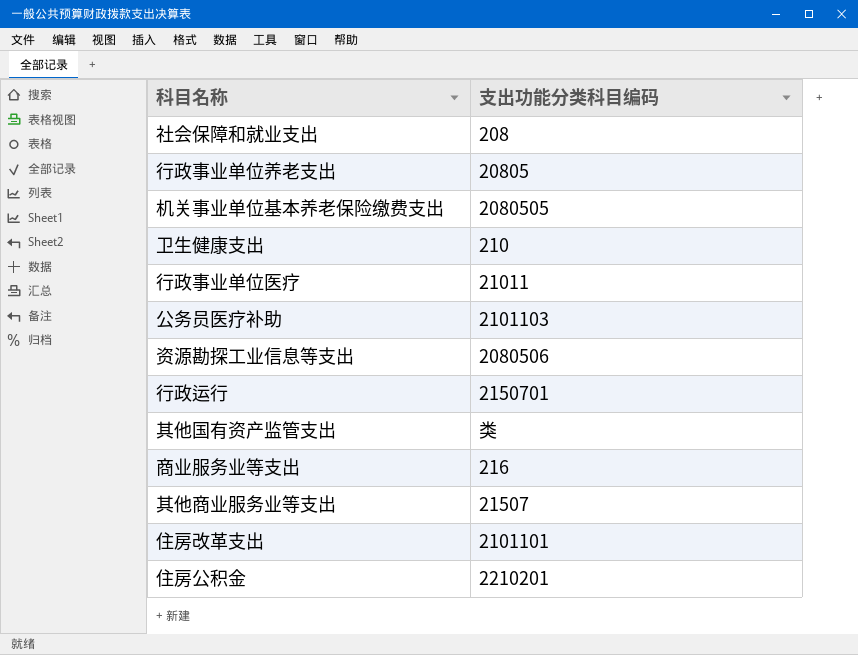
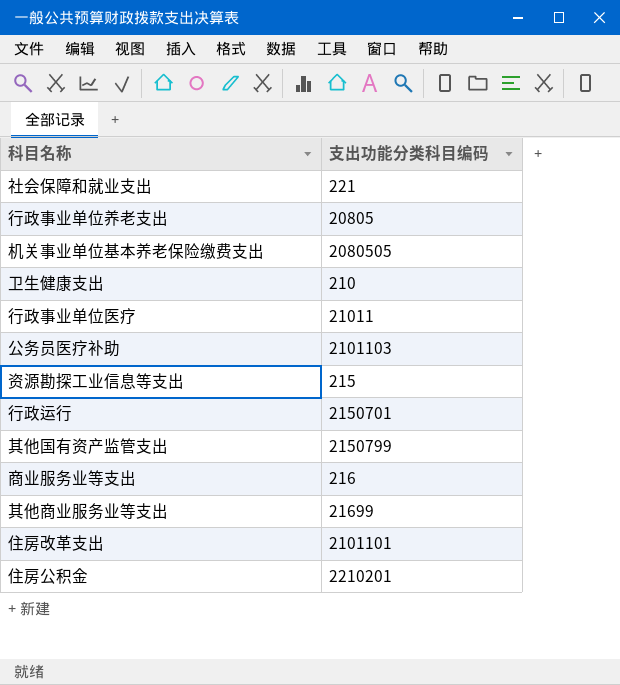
社会保障和就业支出 | 支出功能分类科目编码: 208 -> 221
资源勘探工业信息等支出 | 支出功能分类科目编码: 2080506 -> 215
其他国有资产监管支出 | 支出功能分类科目编码: 类 -> 2150799
其他商业服务业等支出 | 支出功能分类科目编码: 21507 -> 21699

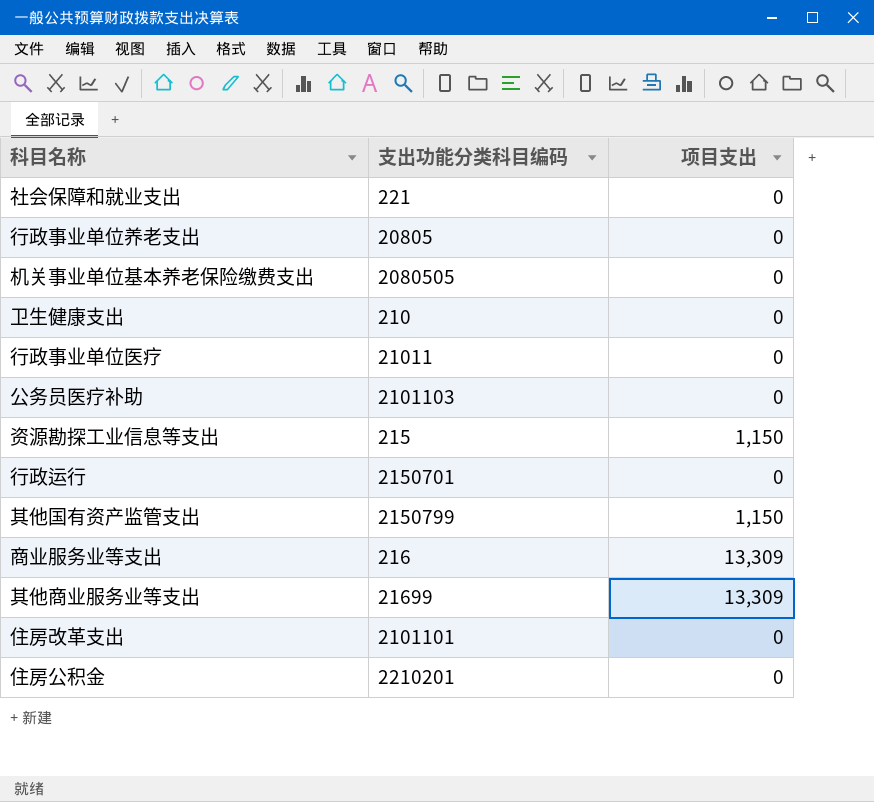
column 项目支出 | position: none -> 3

